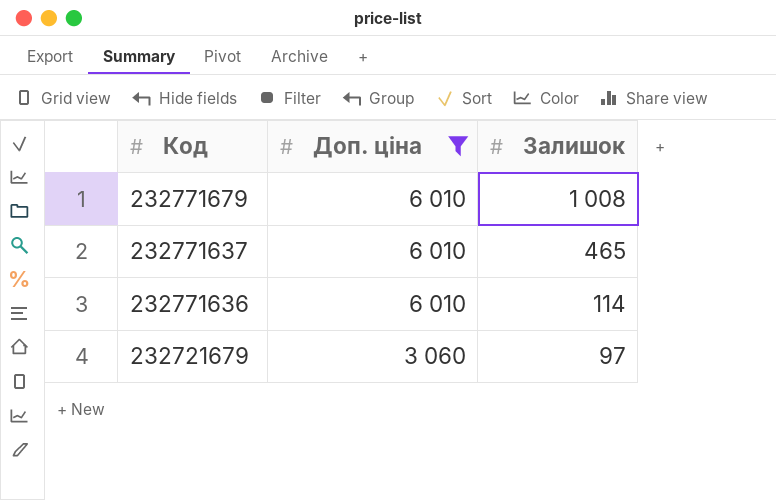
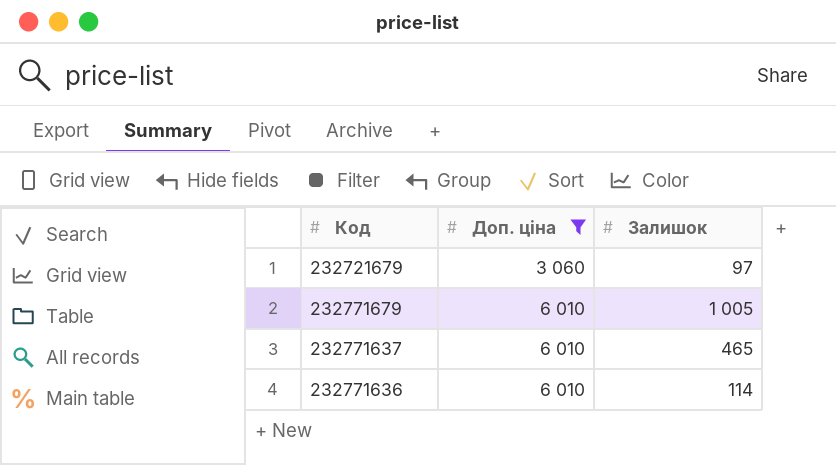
row order: Код descending -> Доп. ціна ascending
232771679 | Залишок: 1 008 -> 1 005

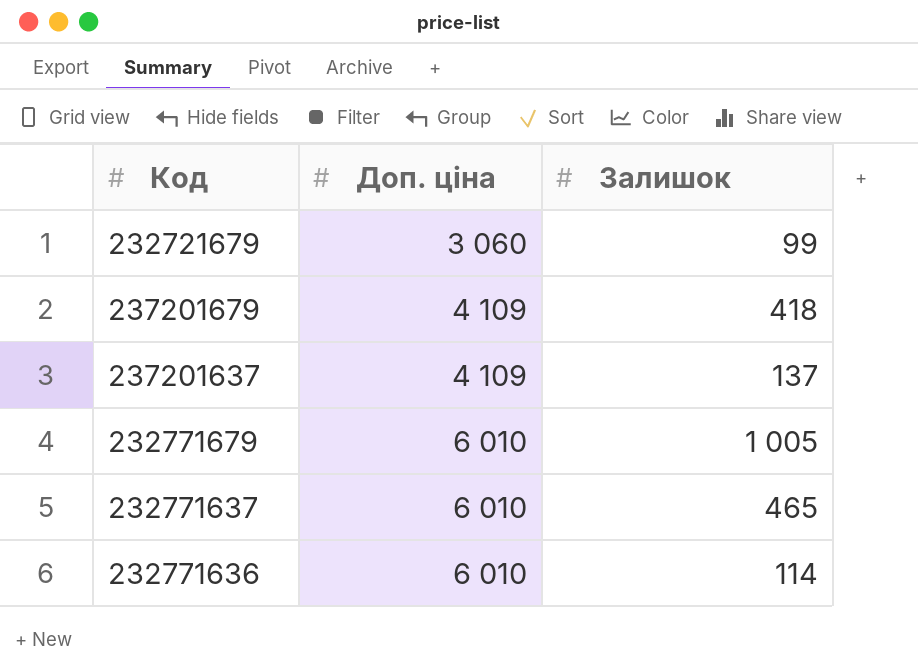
filter: Доп. ціна != 4 109 -> none
232721679 | Залишок: 97 -> 99

